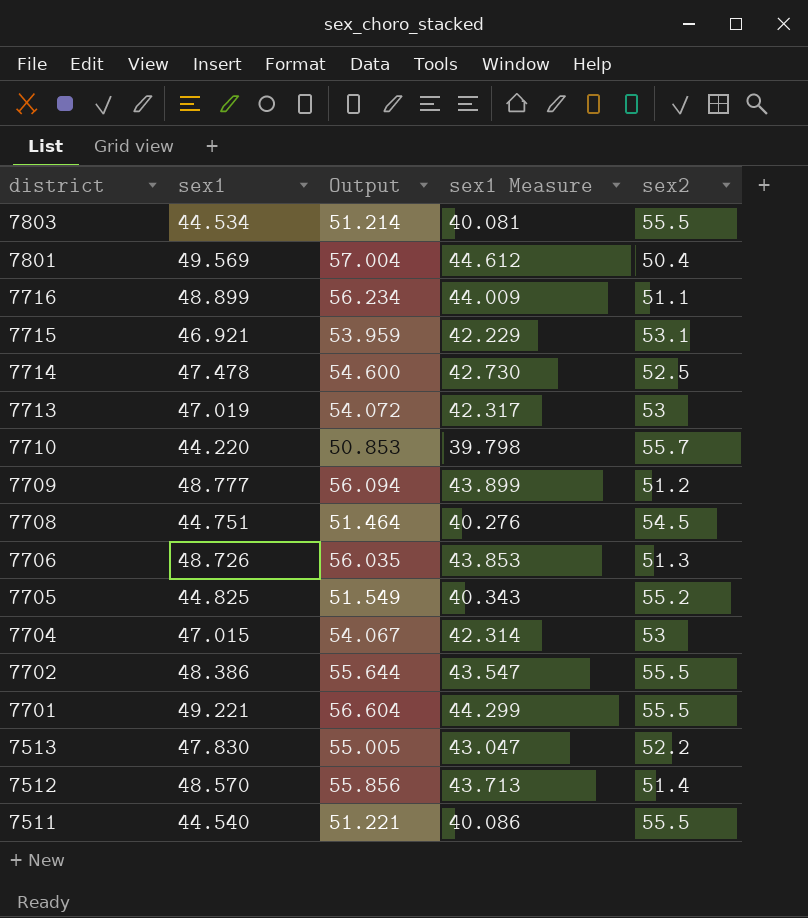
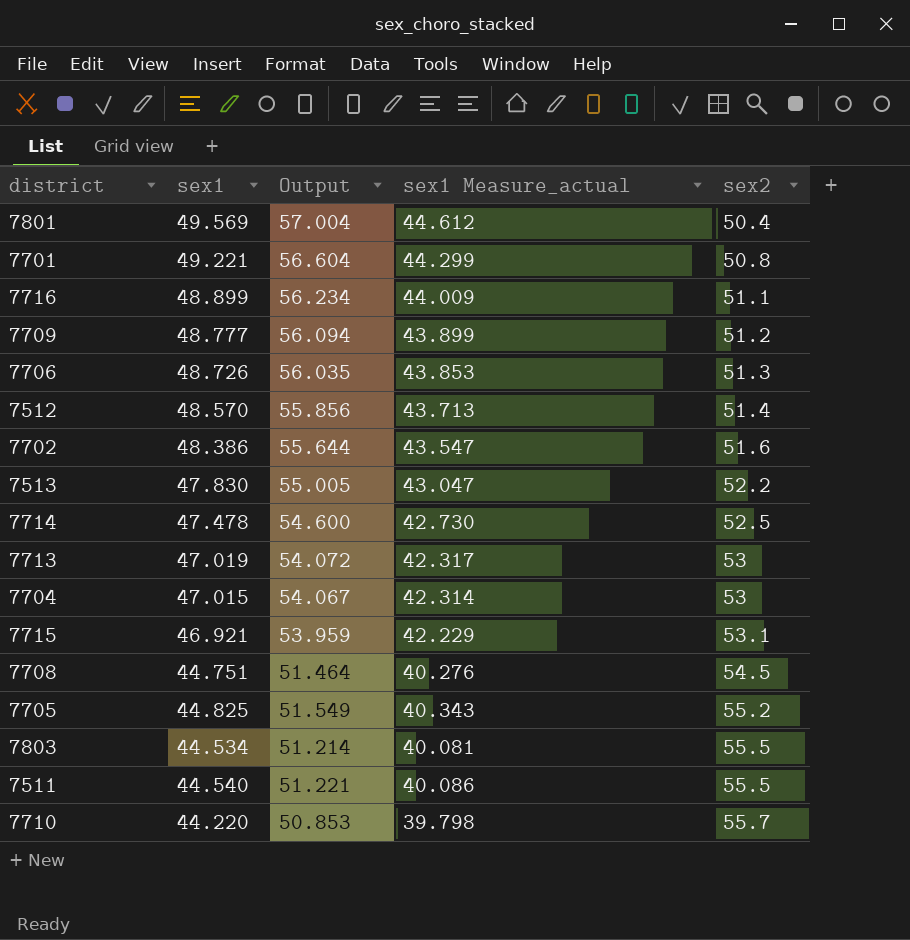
row order: district descending -> sex2 ascending
column name: sex1 Measure -> sex1 Measure_actual
7701 | sex2: 55.5 -> 50.8
7702 | sex2: 55.5 -> 51.6

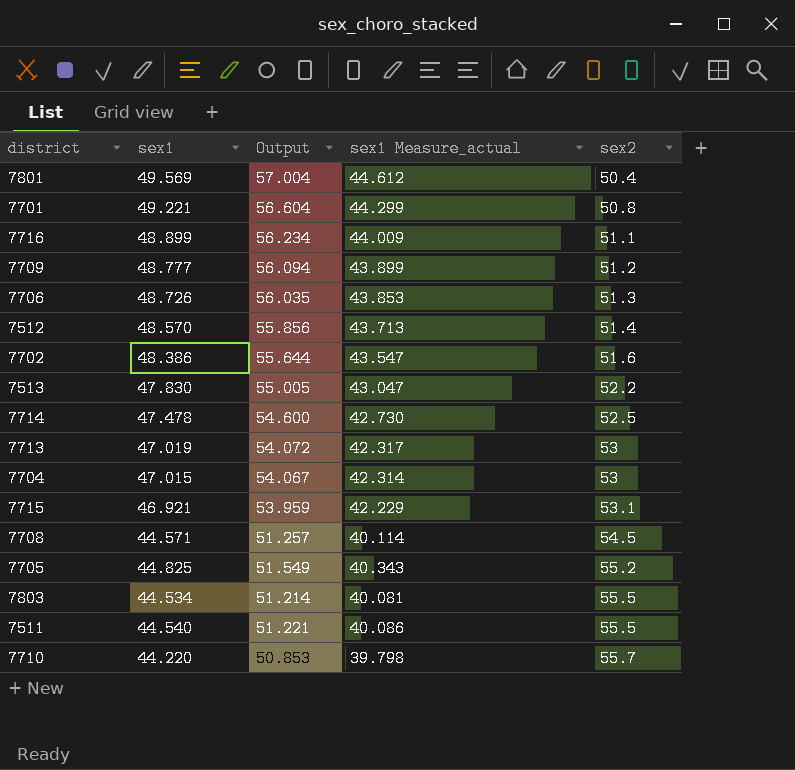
7708 | sex1: 44.751 -> 44.571
7708 | Output: 51.464 -> 51.257
7708 | sex1 Measure_actual: 40.276 -> 40.114

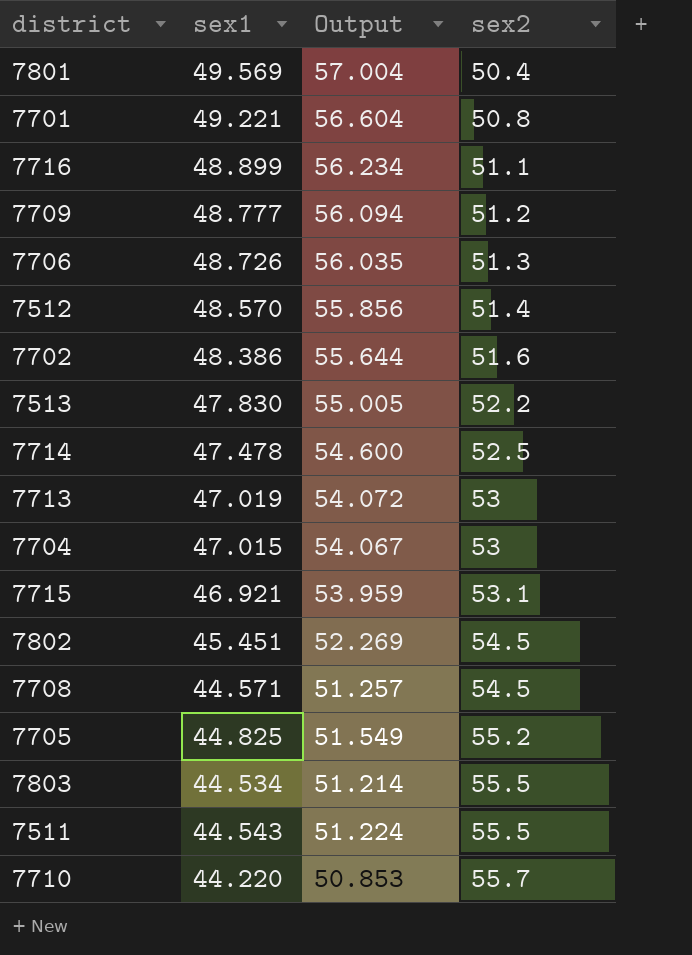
column sex1 Measure_actual | formula: [sex1] * 0.9 -> none
row 7802: none -> 45.451 | 52.269 | 54.5
7511 | sex1: 44.540 -> 44.543
7511 | Output: 51.221 -> 51.224

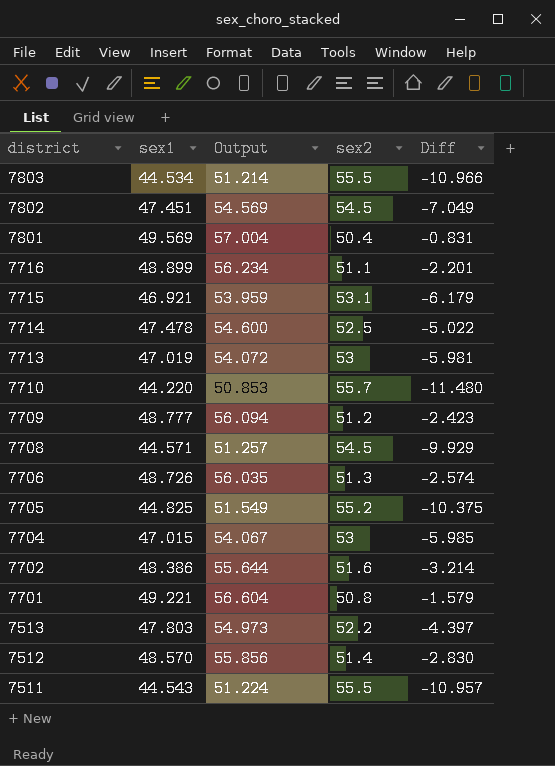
row order: sex2 ascending -> district descending
column Diff | formula: none -> [sex1] - [sex2]
7802 | sex1: 45.451 -> 47.451
7802 | Output: 52.269 -> 54.569
7513 | sex1: 47.830 -> 47.803
7513 | Output: 55.005 -> 54.973

